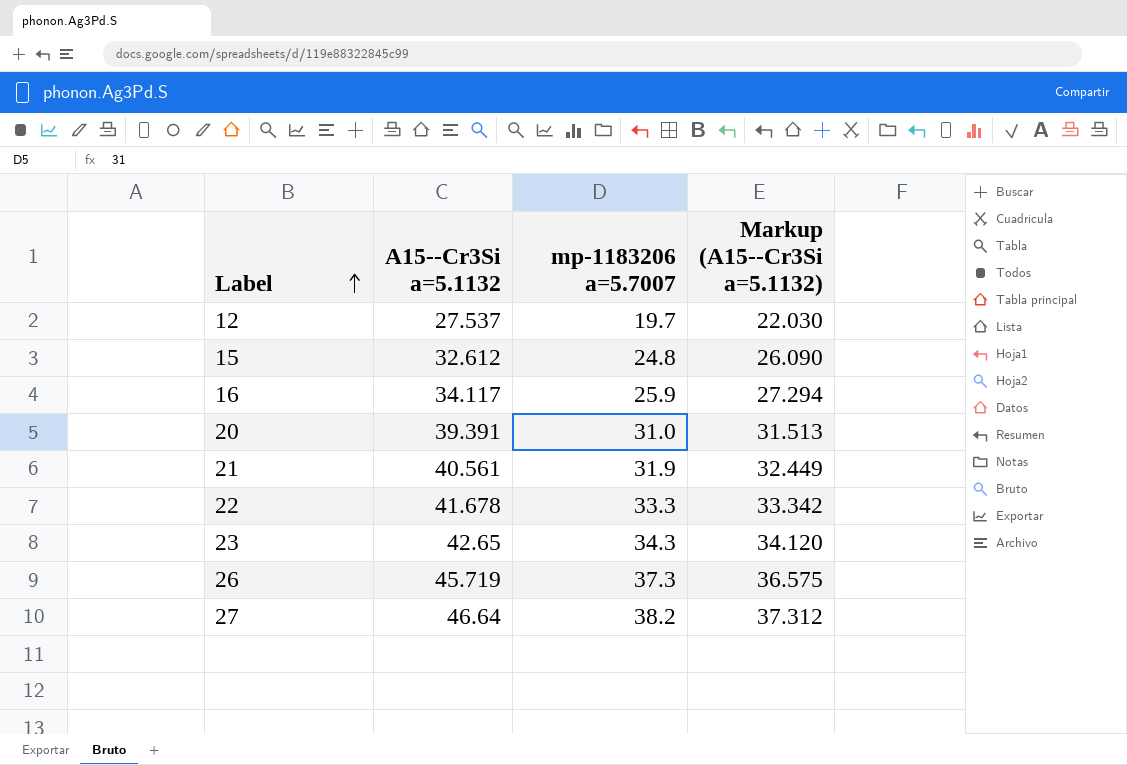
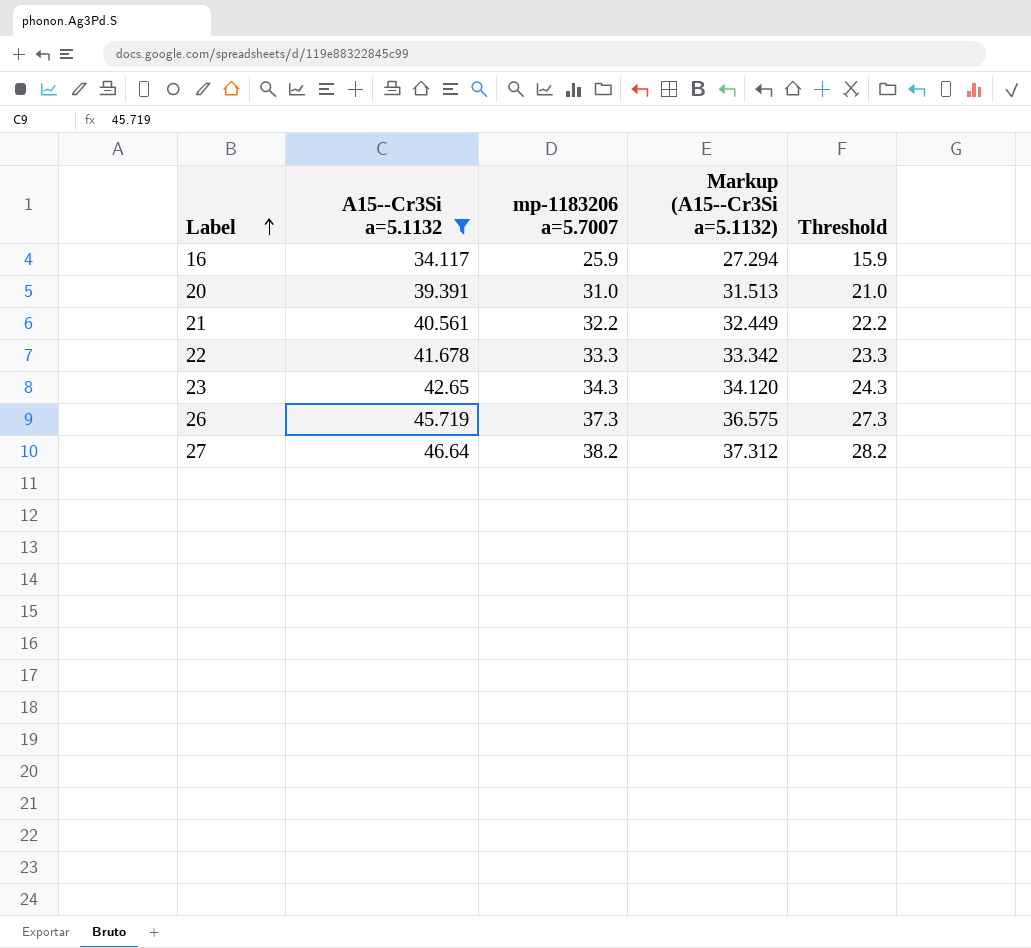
filter: none -> A15--Cr3Si a=5.1132 >= 34.117
column Threshold | formula: none -> [mp-1183206 a=5.7007] - 10
21 | mp-1183206 a=5.7007: 31.9 -> 32.2

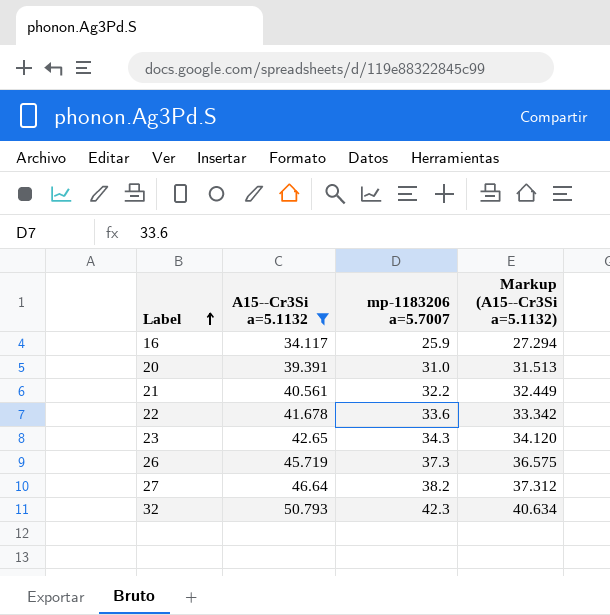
column Threshold | formula: [mp-1183206 a=5.7007] - 10 -> none
22 | mp-1183206 a=5.7007: 33.3 -> 33.6
row 32: none -> 50.793 | 42.3 | 40.634

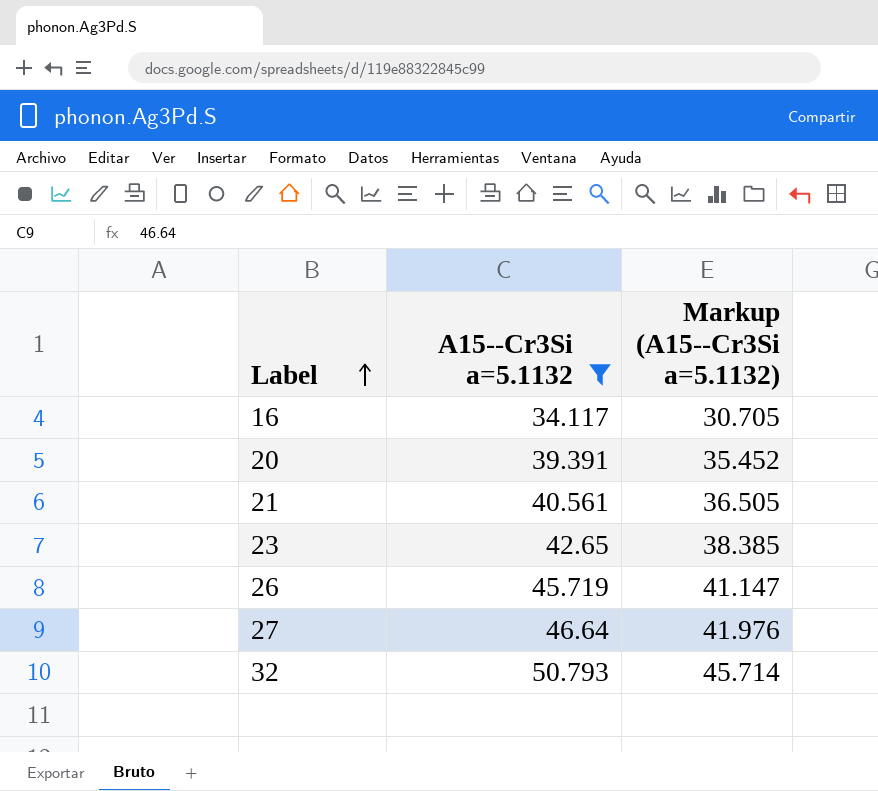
column mp-1183206 a=5.7007 | position: 3 -> none
column Markup (A15--Cr3Si a=5.1132) | formula: [A15--Cr3Si a=5.1132] * 0.8 -> [A15--Cr3Si a=5.1132] * 0.9
row 22: 41.678 | 33.6 | 33.342 -> none

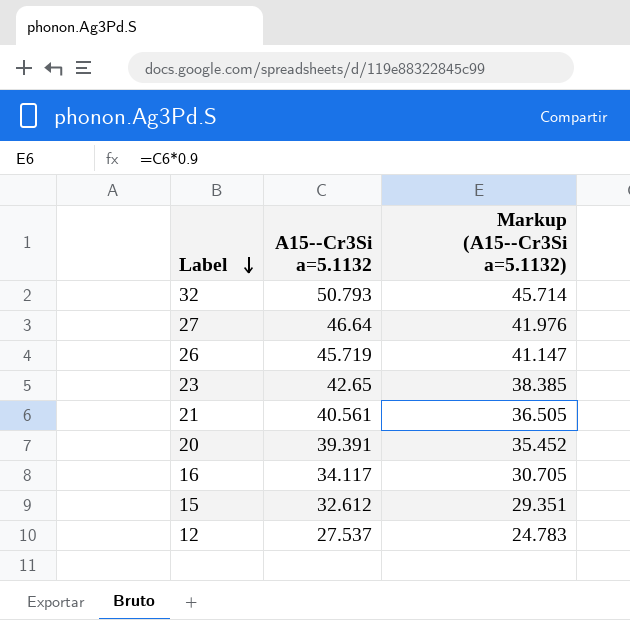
filter: A15--Cr3Si a=5.1132 >= 34.117 -> none
row order: Label ascending -> Label descending

